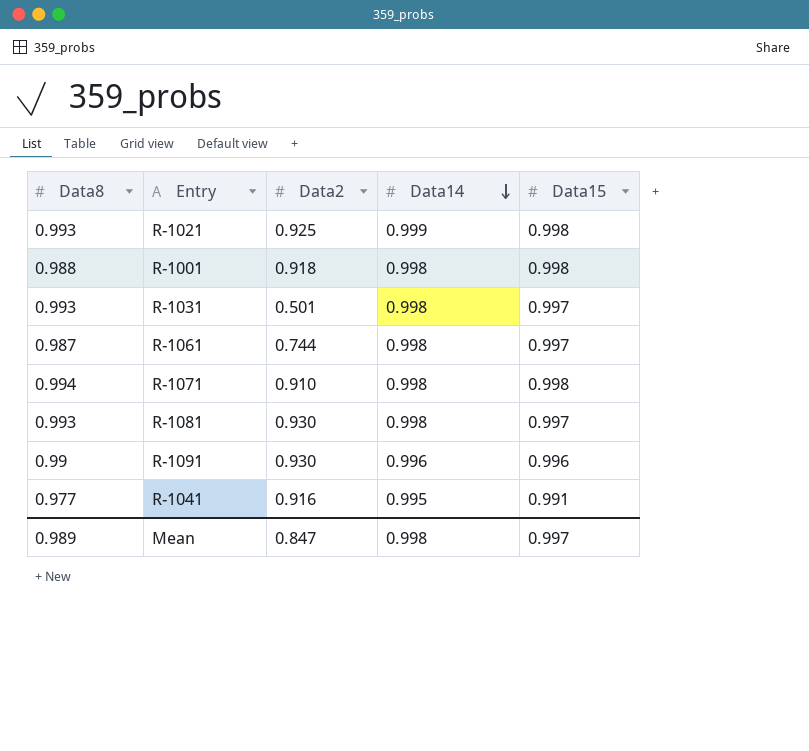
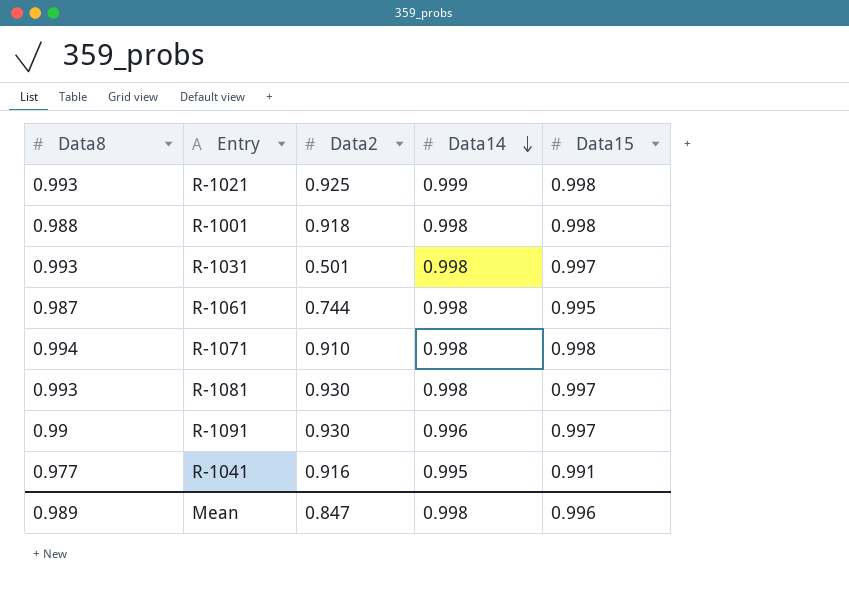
R-1061 | Data15: 0.997 -> 0.995
R-1091 | Data15: 0.996 -> 0.997
Mean | Data15: 0.997 -> 0.996

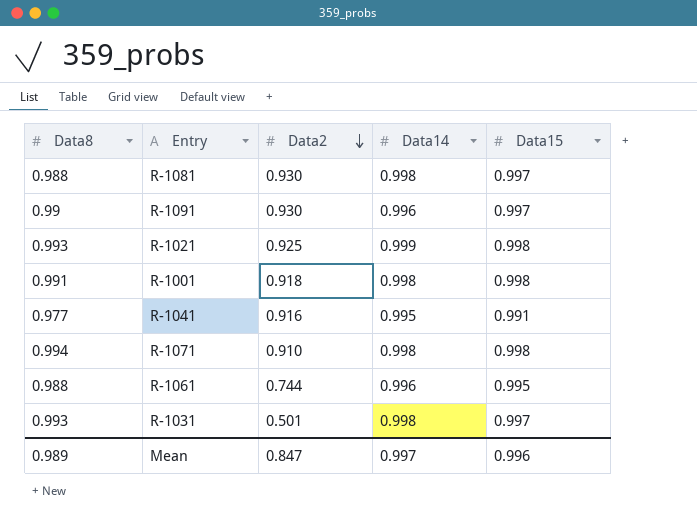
row order: Data14 descending -> Data2 descending
R-1081 | Data8: 0.993 -> 0.988
R-1001 | Data8: 0.988 -> 0.991
R-1061 | Data8: 0.987 -> 0.988
R-1061 | Data14: 0.998 -> 0.996
Mean | Data14: 0.998 -> 0.997

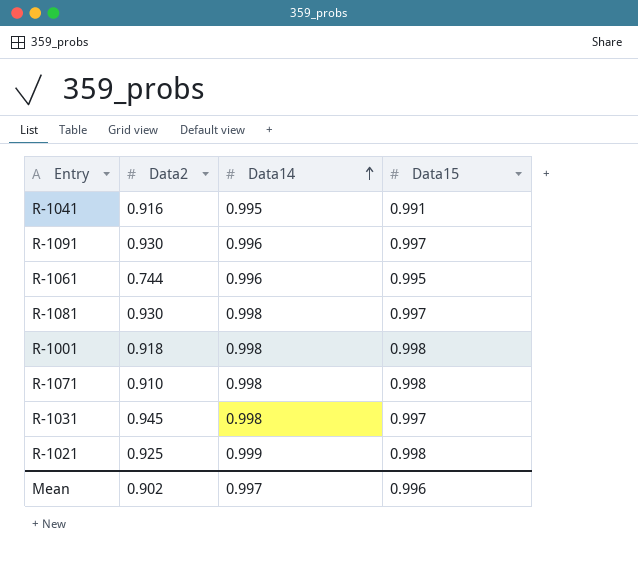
row order: Data2 descending -> Data14 ascending
column Data8 | position: 1 -> none
R-1031 | Data2: 0.501 -> 0.945
Mean | Data2: 0.847 -> 0.902

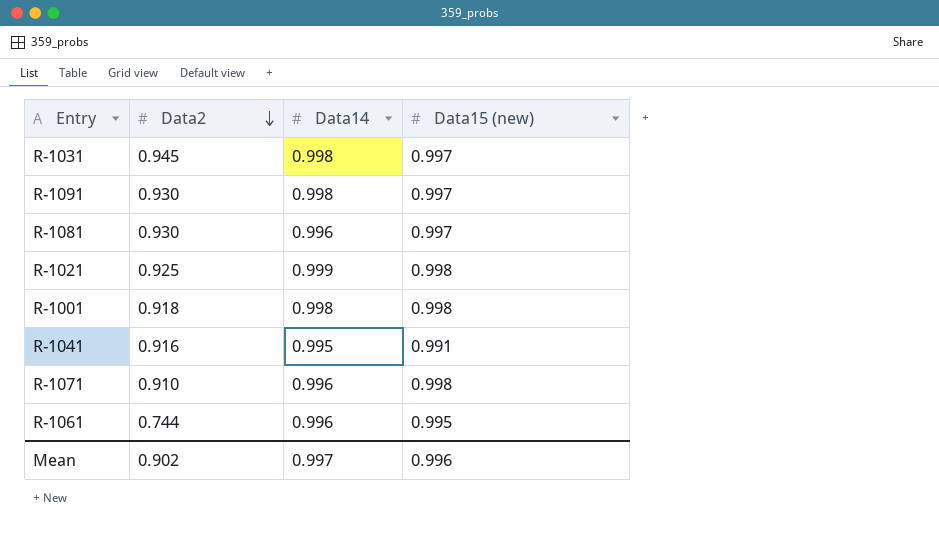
row order: Data14 ascending -> Data2 descending
column name: Data15 -> Data15 (new)
R-1091 | Data14: 0.996 -> 0.998
R-1081 | Data14: 0.998 -> 0.996
R-1071 | Data14: 0.998 -> 0.996

